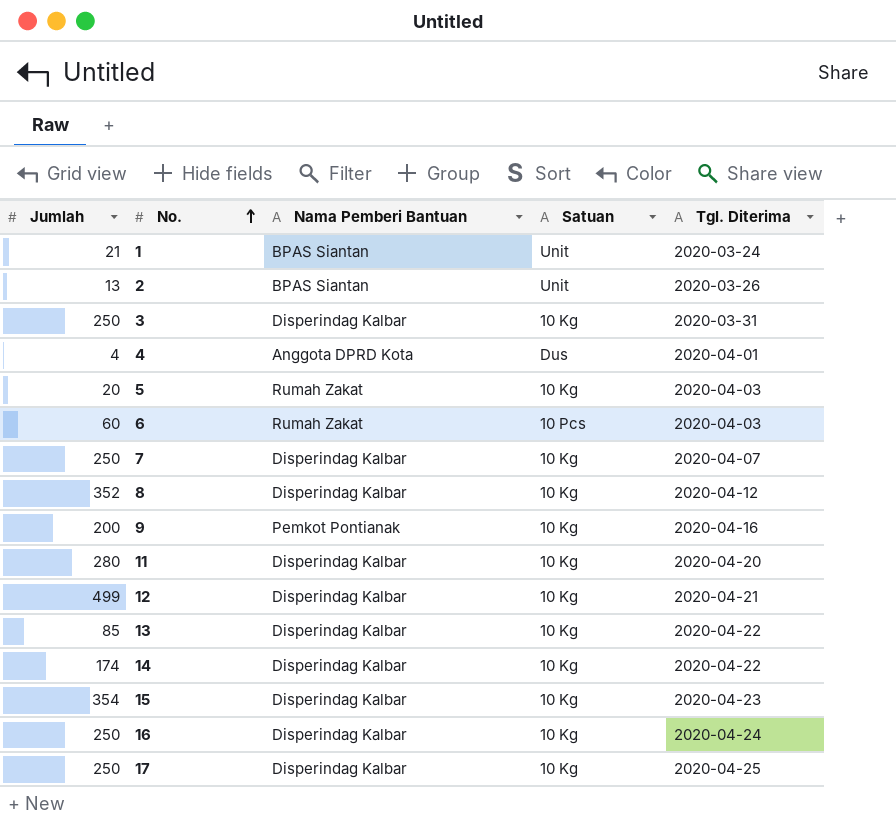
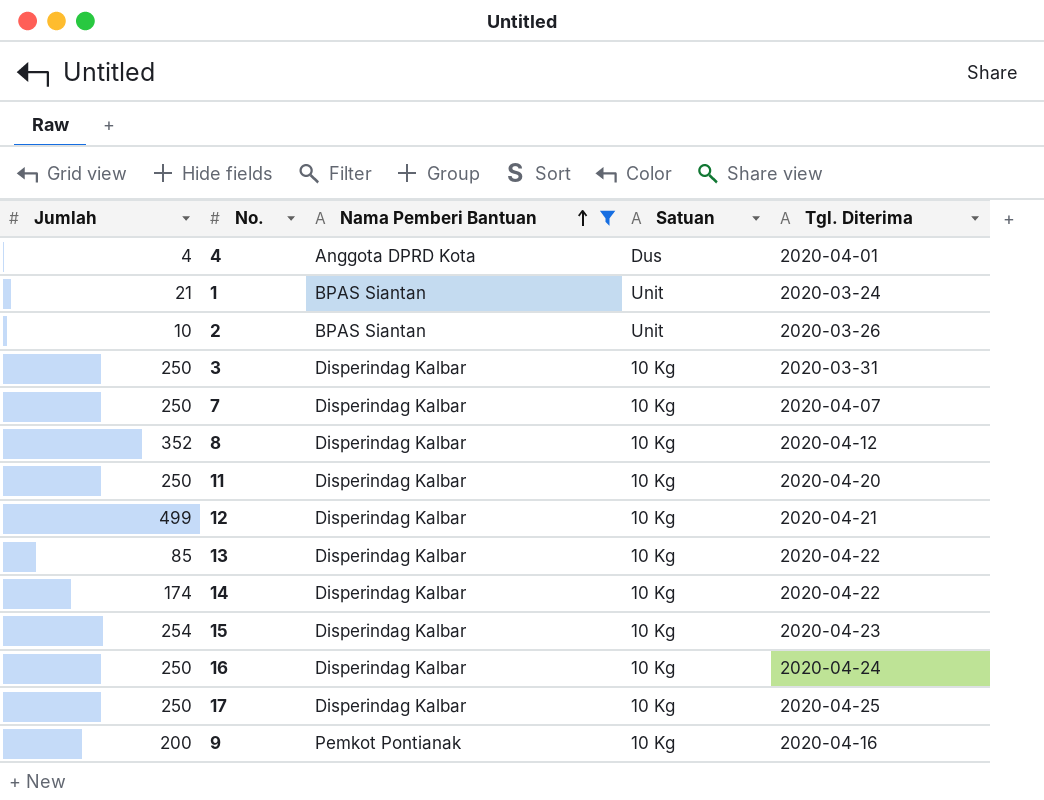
filter: none -> Nama Pemberi Bantuan != Rumah Zakat
row order: No. ascending -> Nama Pemberi Bantuan ascending
2 | Jumlah: 13 -> 10
11 | Jumlah: 280 -> 250
15 | Jumlah: 354 -> 254

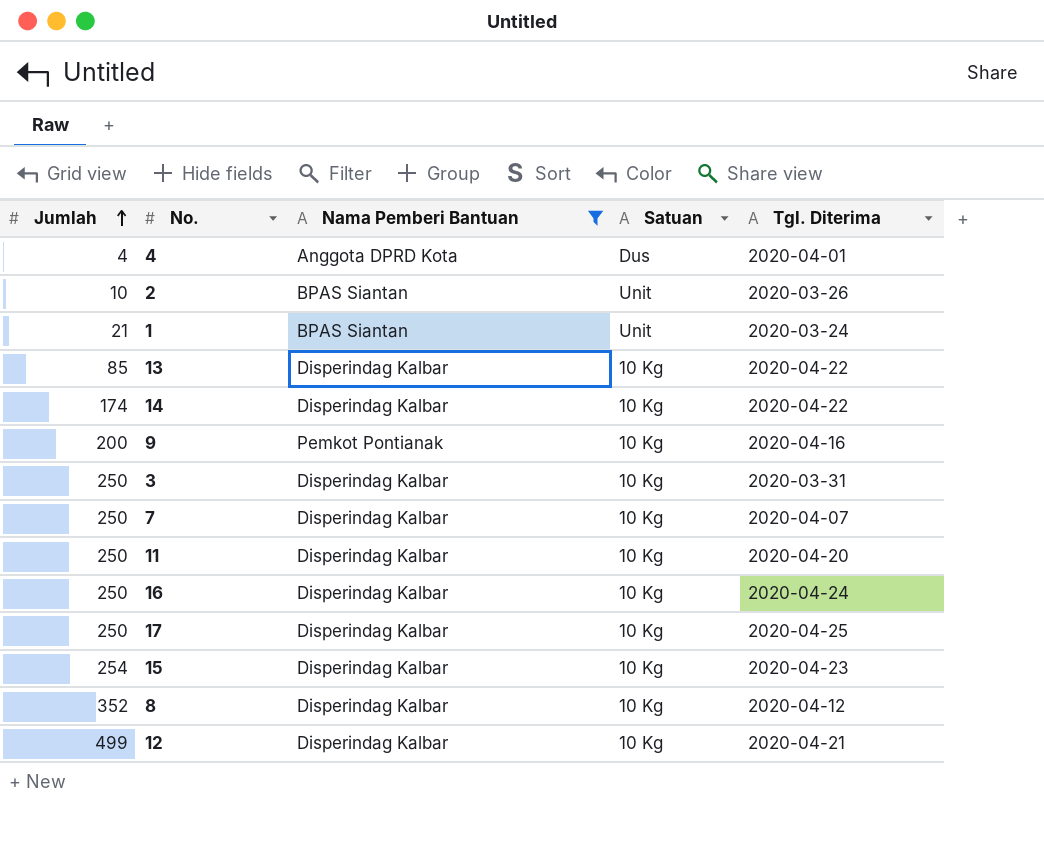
row order: Nama Pemberi Bantuan ascending -> Jumlah ascending

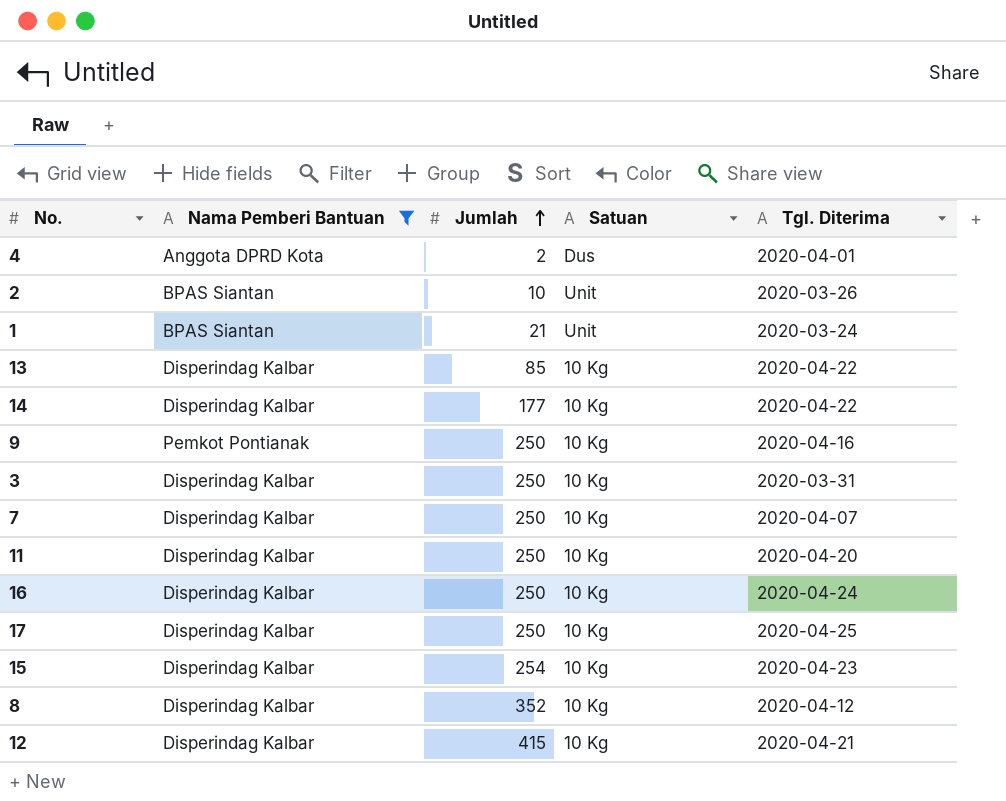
column Jumlah | position: 1 -> 3
4 | Jumlah: 4 -> 2
14 | Jumlah: 174 -> 177
9 | Jumlah: 200 -> 250
12 | Jumlah: 499 -> 415

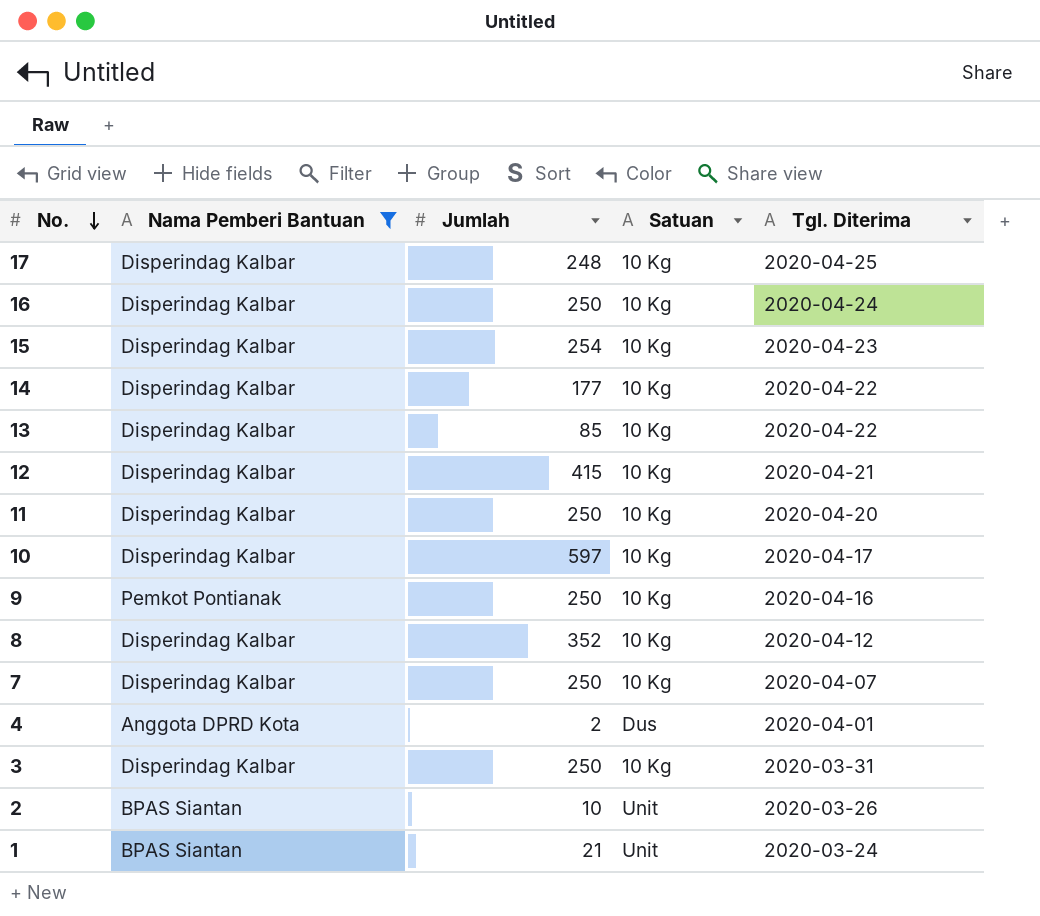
row order: Jumlah ascending -> No. descending
17 | Jumlah: 250 -> 248
row 10: none -> Disperindag Kalbar | 597 | 10 Kg | 2020-04-17

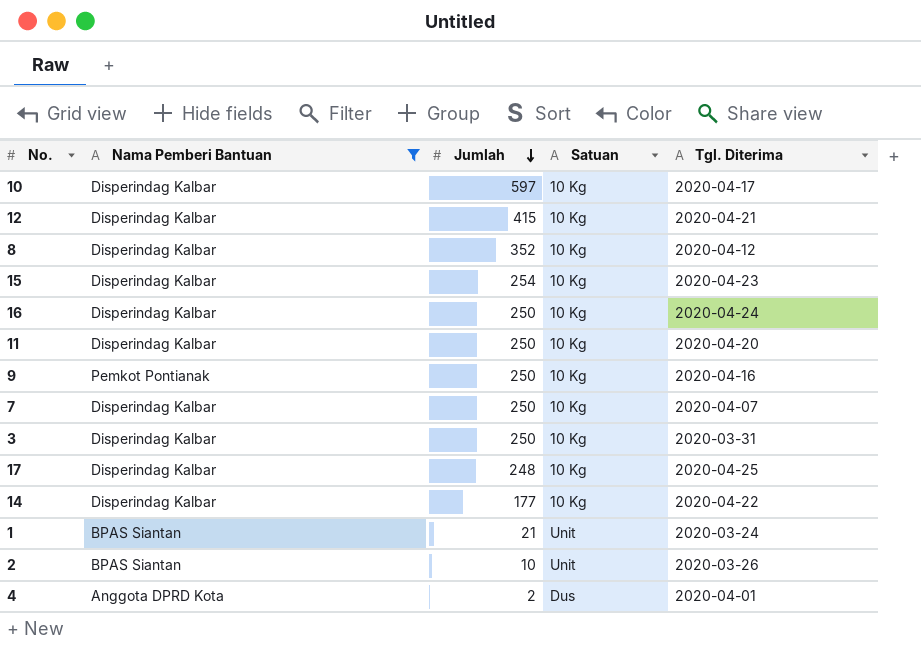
row order: No. descending -> Jumlah descending
row 13: Disperindag Kalbar | 85 | 10 Kg | 2020-04-22 -> none

